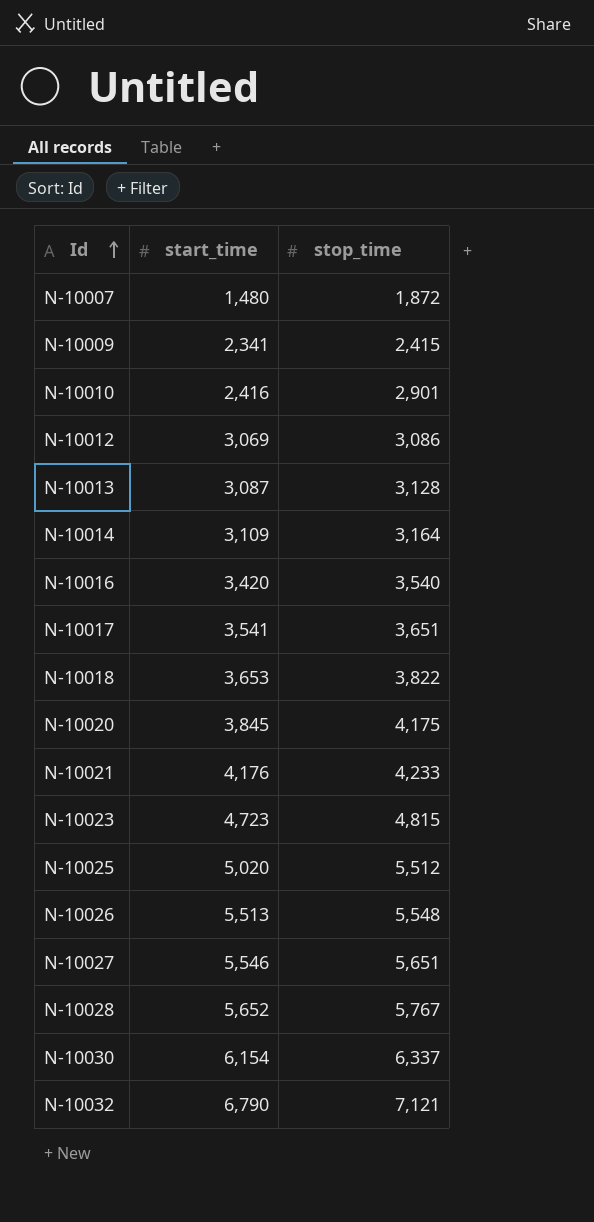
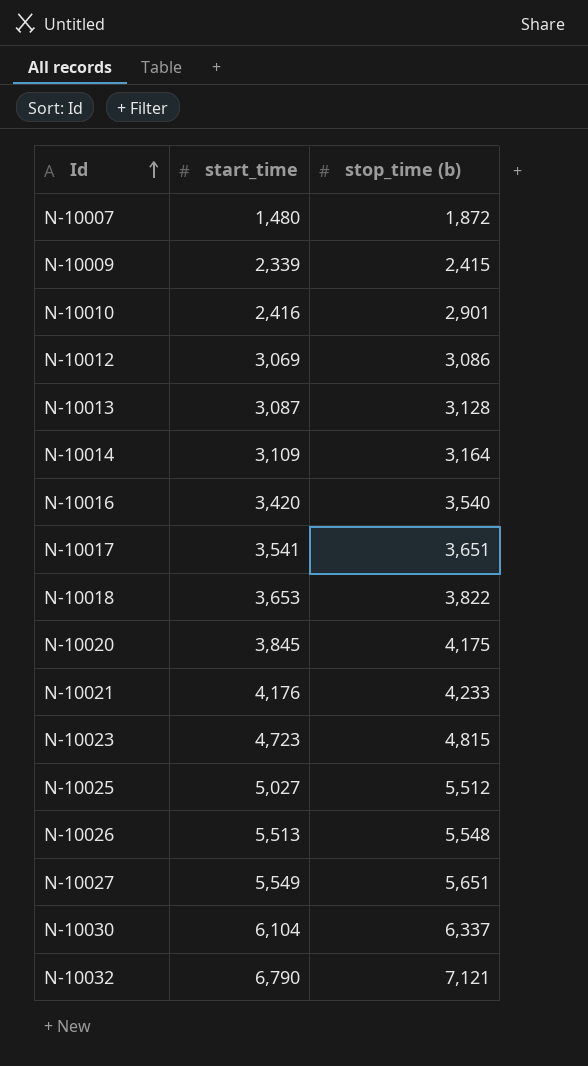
column name: stop_time -> stop_time (b)
row N-10028: 5,652 | 5,767 -> none
N-10009 | start_time: 2,341 -> 2,339
N-10025 | start_time: 5,020 -> 5,027
N-10027 | start_time: 5,546 -> 5,549
N-10030 | start_time: 6,154 -> 6,104

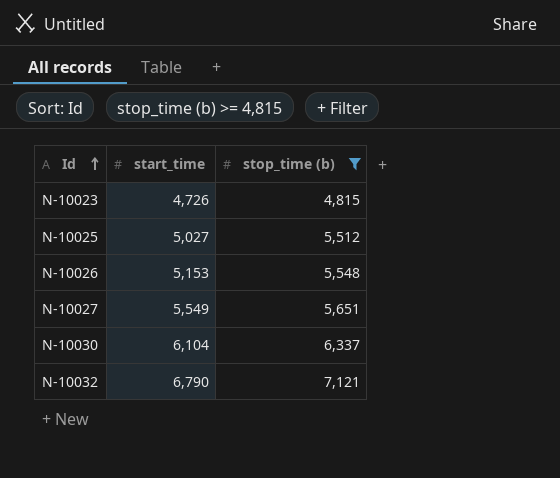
filter: none -> stop_time (b) >= 4,815
N-10023 | start_time: 4,723 -> 4,726
N-10026 | start_time: 5,513 -> 5,153

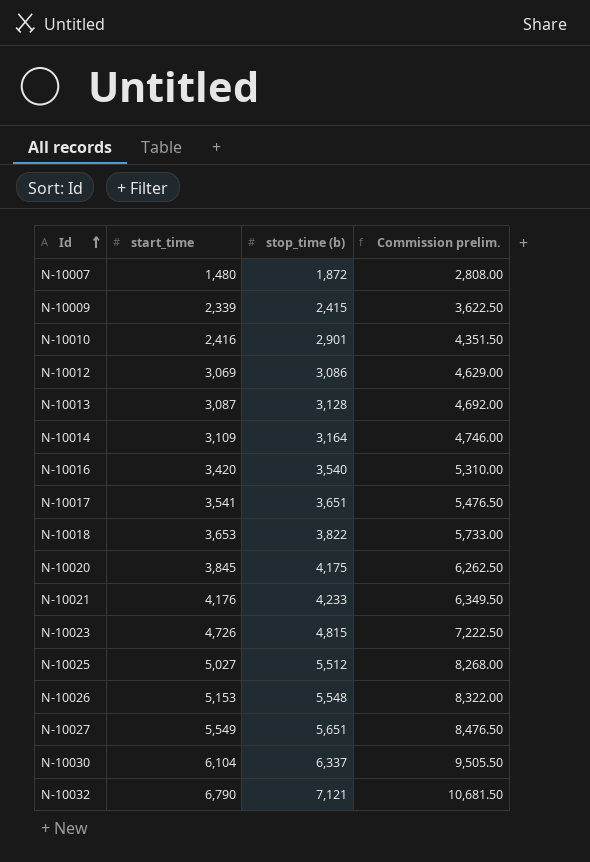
filter: stop_time (b) >= 4,815 -> none
column Commission prelim. | formula: none -> [stop_time (b)] * 1.5

